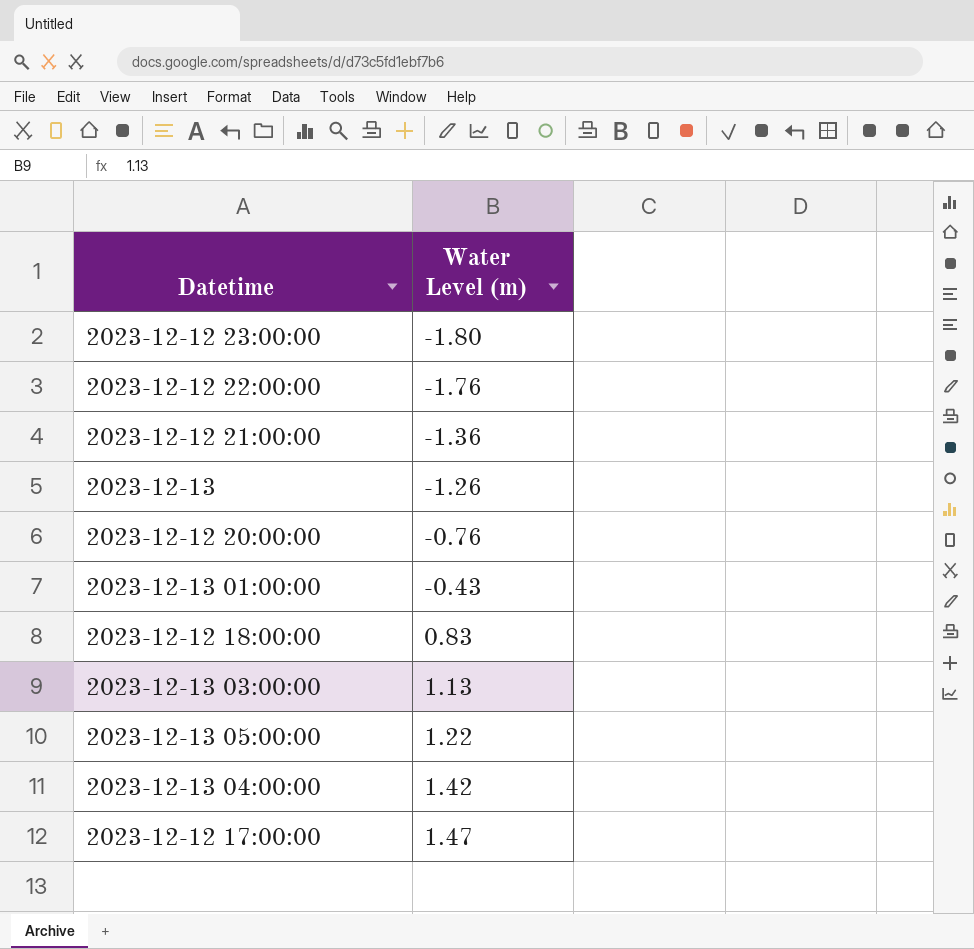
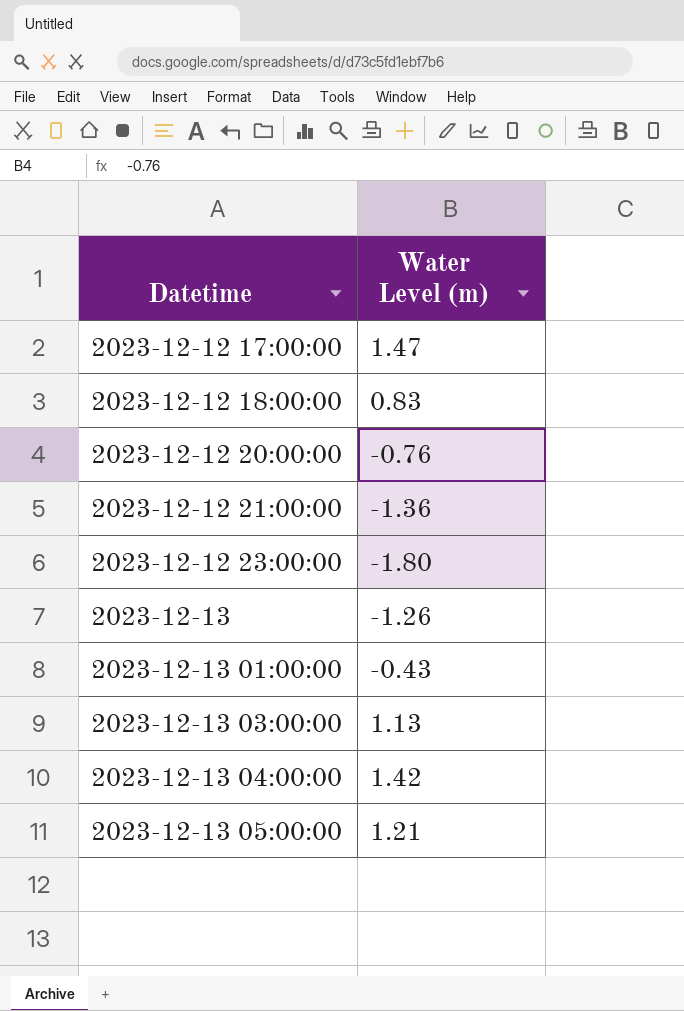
row order: Water Level (m) ascending -> Datetime ascending
row 2023-12-12 22:00:00: -1.76 -> none
2023-12-13 05:00:00 | Water Level (m): 1.22 -> 1.21

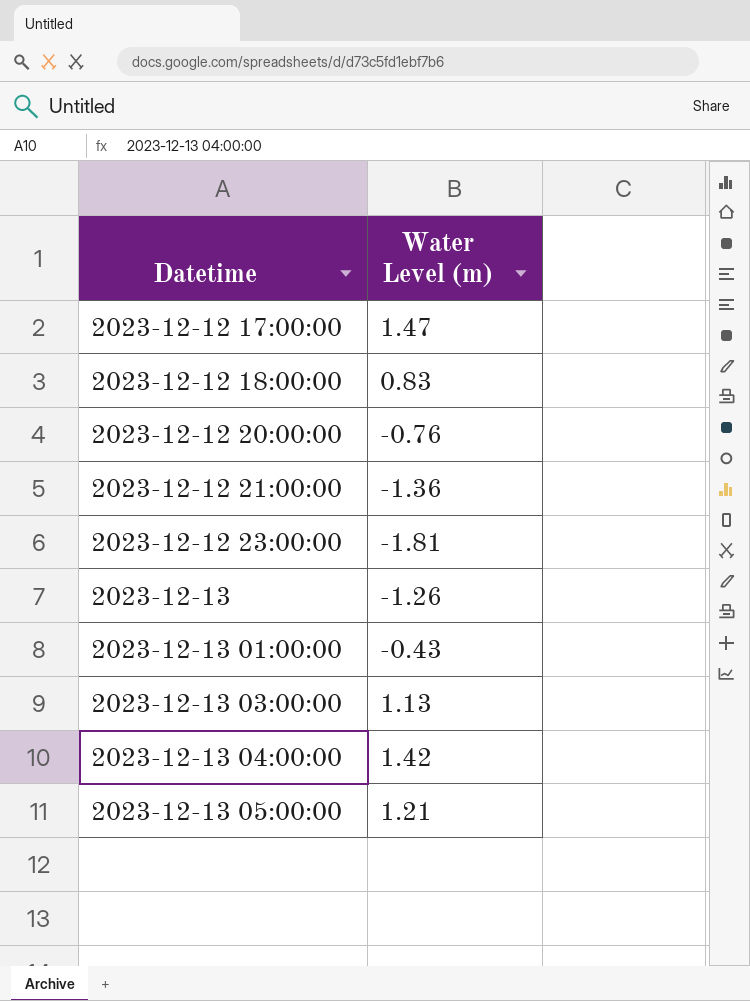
2023-12-12 23:00:00 | Water Level (m): -1.80 -> -1.81

